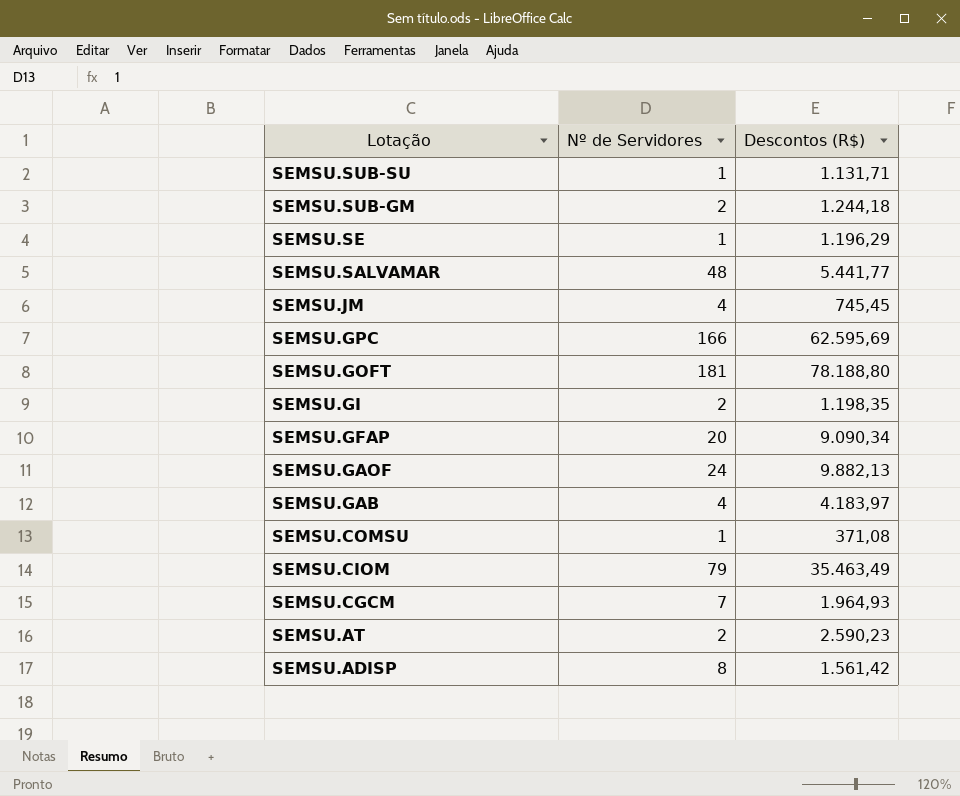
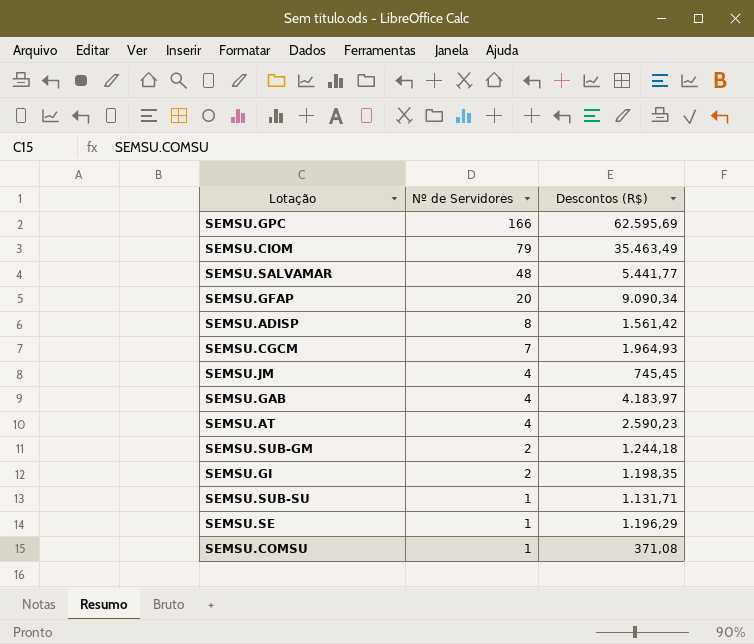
row order: Lotação descending -> Nº de Servidores descending
row SEMSU.GOFT: 181 | 78.188,80 -> none
row SEMSU.GAOF: 24 | 9.882,13 -> none
SEMSU.AT | Nº de Servidores: 2 -> 4

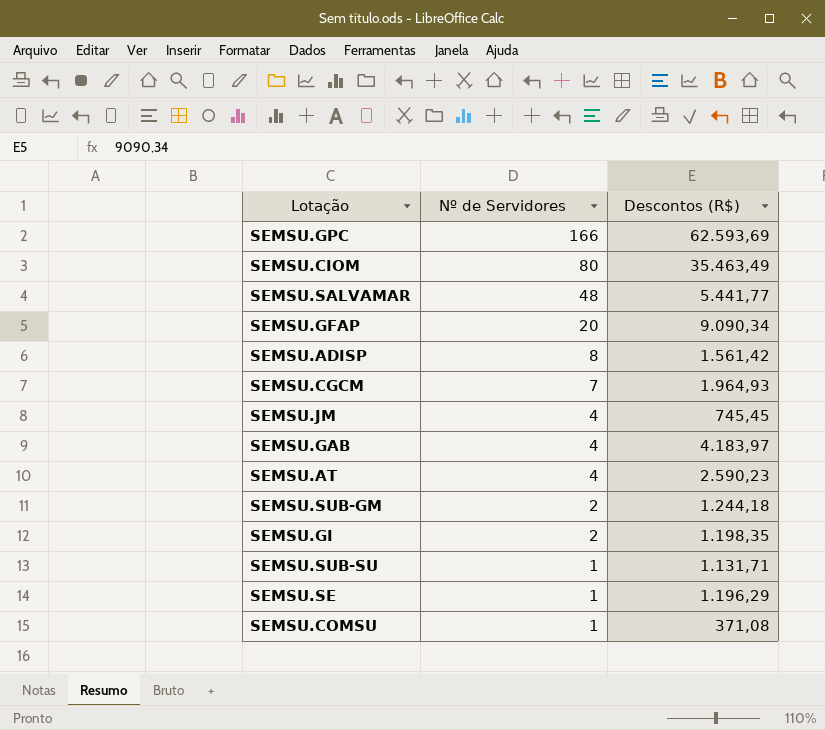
SEMSU.GPC | Descontos (R$): 62.595,69 -> 62.593,69
SEMSU.CIOM | Nº de Servidores: 79 -> 80

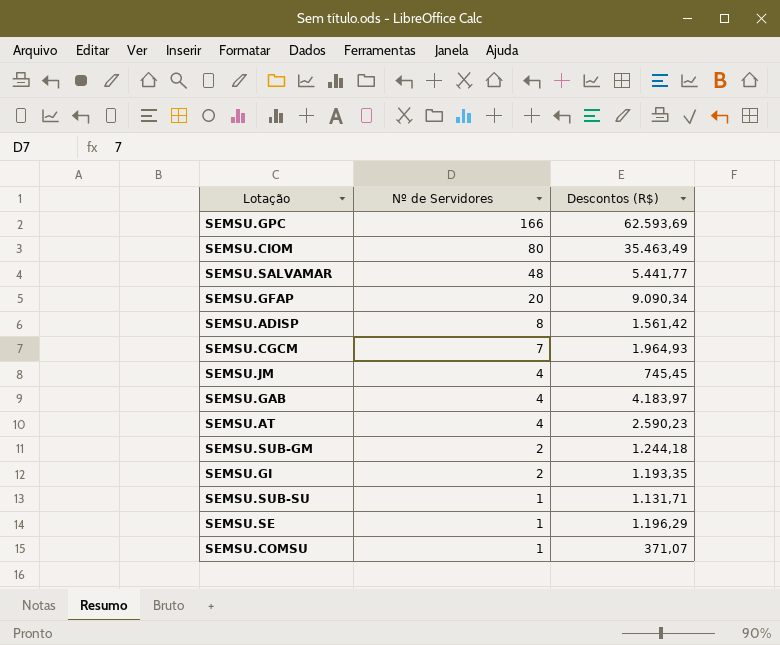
SEMSU.GI | Descontos (R$): 1.198,35 -> 1.193,35
SEMSU.COMSU | Descontos (R$): 371,08 -> 371,07

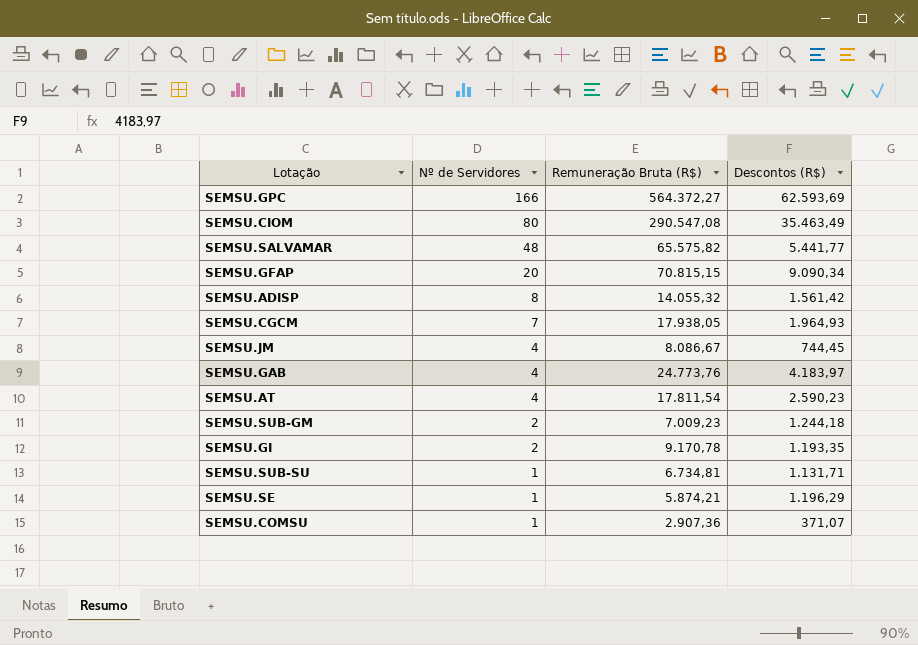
column Remuneração Bruta (R$) | position: none -> 3
SEMSU.JM | Descontos (R$): 745,45 -> 744,45

